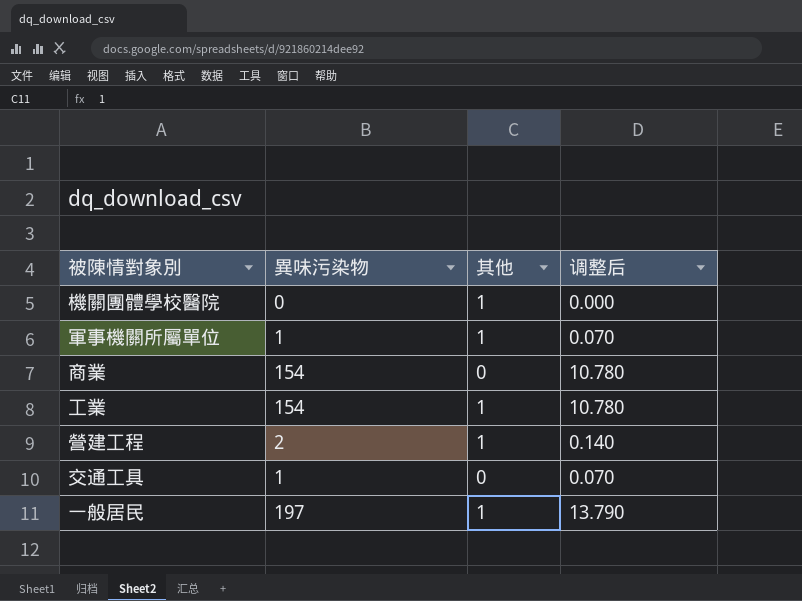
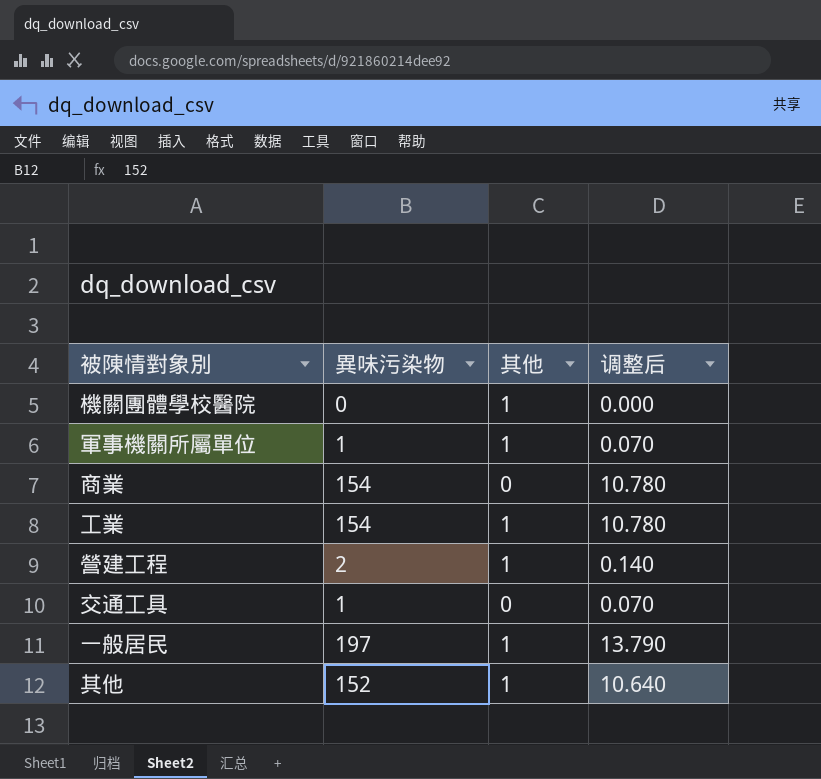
row 其他: none -> 152 | 1 | 10.640

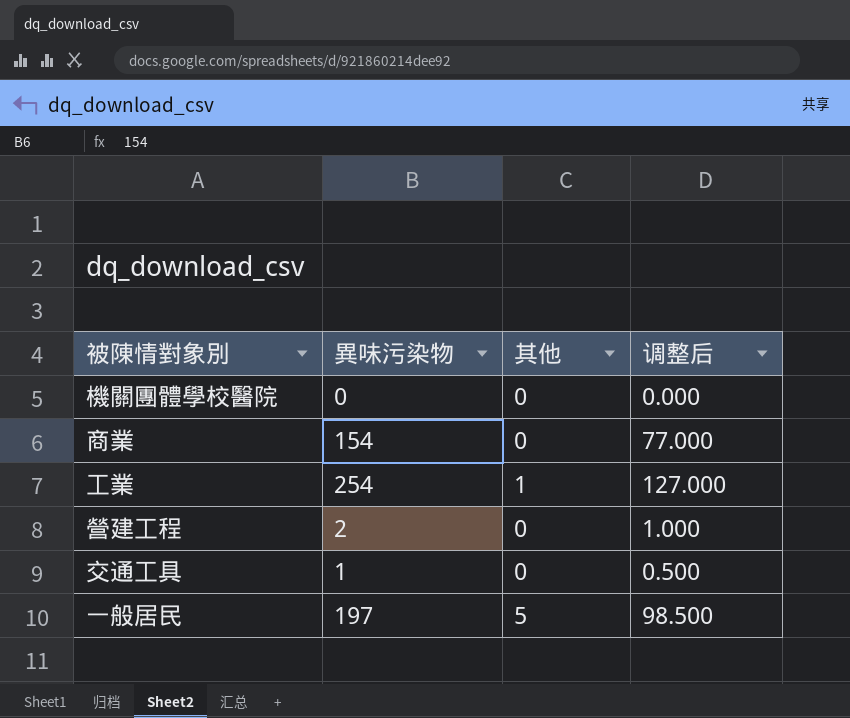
column 调整后 | formula: [異味污染物] * 0.07 -> [異味污染物] * 0.5
row 軍事機關所屬單位: 1 | 1 | 0.070 -> none
row 其他: 152 | 1 | 10.640 -> none
機關團體學校醫院 | 其他: 1 -> 0
工業 | 異味污染物: 154 -> 254
營建工程 | 其他: 1 -> 0
一般居民 | 其他: 1 -> 5

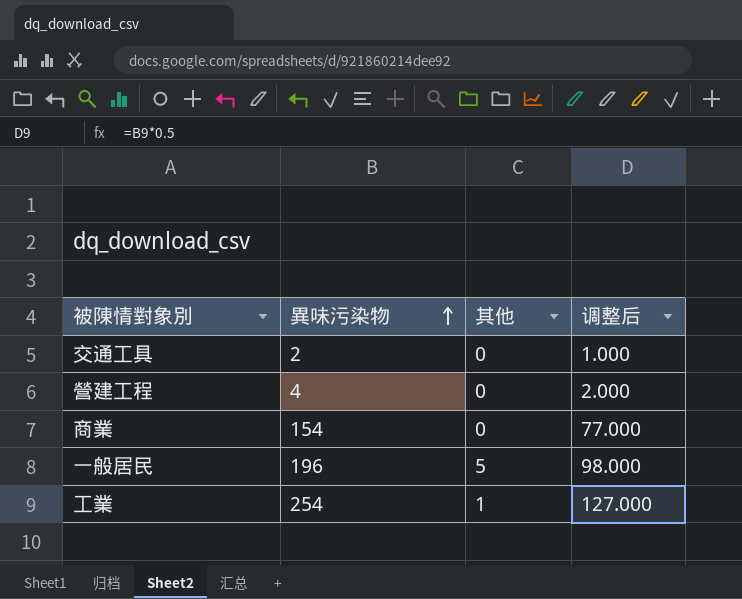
row order: none -> 異味污染物 ascending
row 機關團體學校醫院: 0 | 0 | 0.000 -> none
交通工具 | 異味污染物: 1 -> 2
交通工具 | 调整后: 0.500 -> 1.000
營建工程 | 異味污染物: 2 -> 4
營建工程 | 调整后: 1.000 -> 2.000
一般居民 | 異味污染物: 197 -> 196
一般居民 | 调整后: 98.500 -> 98.000

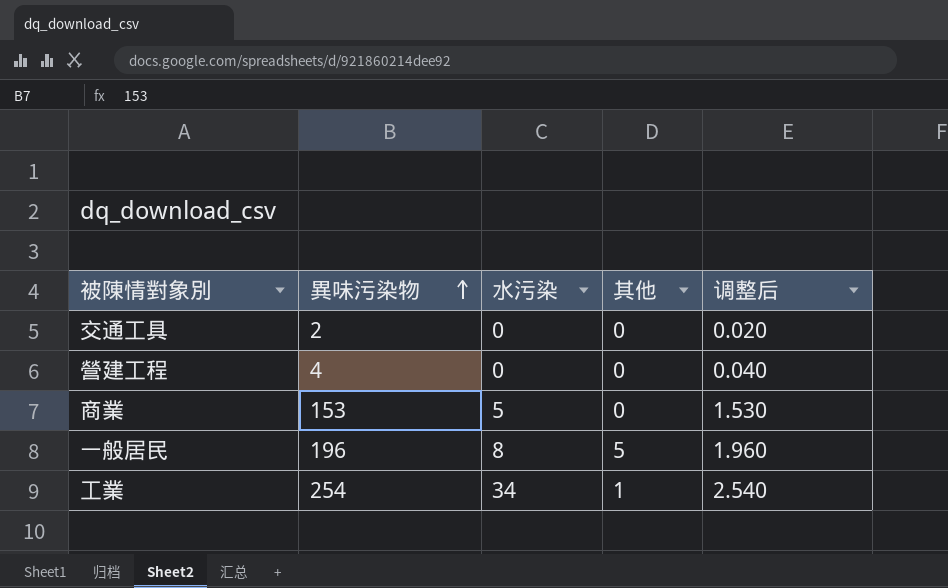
column 水污染 | position: none -> 3
column 调整后 | formula: [異味污染物] * 0.5 -> [異味污染物] * 0.01
商業 | 異味污染物: 154 -> 153

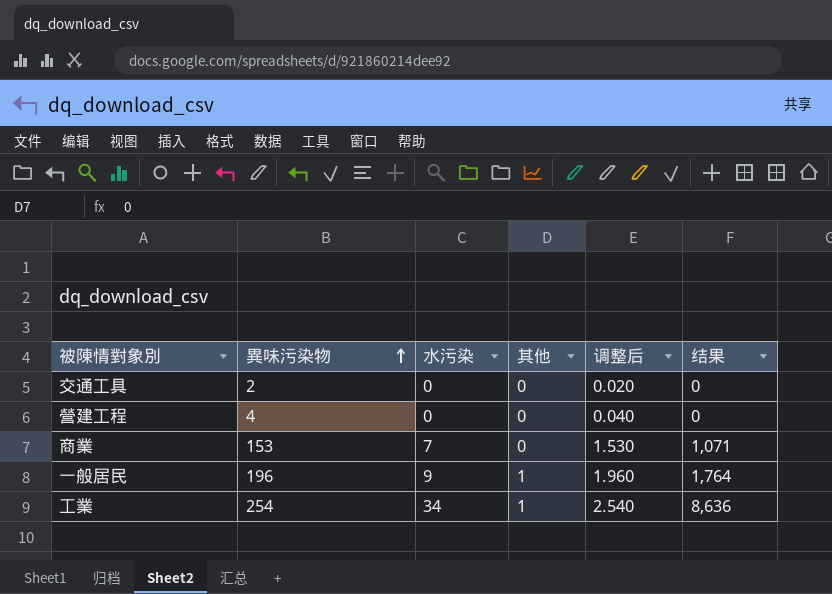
column 结果 | formula: none -> [異味污染物] * [水污染]
商業 | 水污染: 5 -> 7
一般居民 | 水污染: 8 -> 9
一般居民 | 其他: 5 -> 1

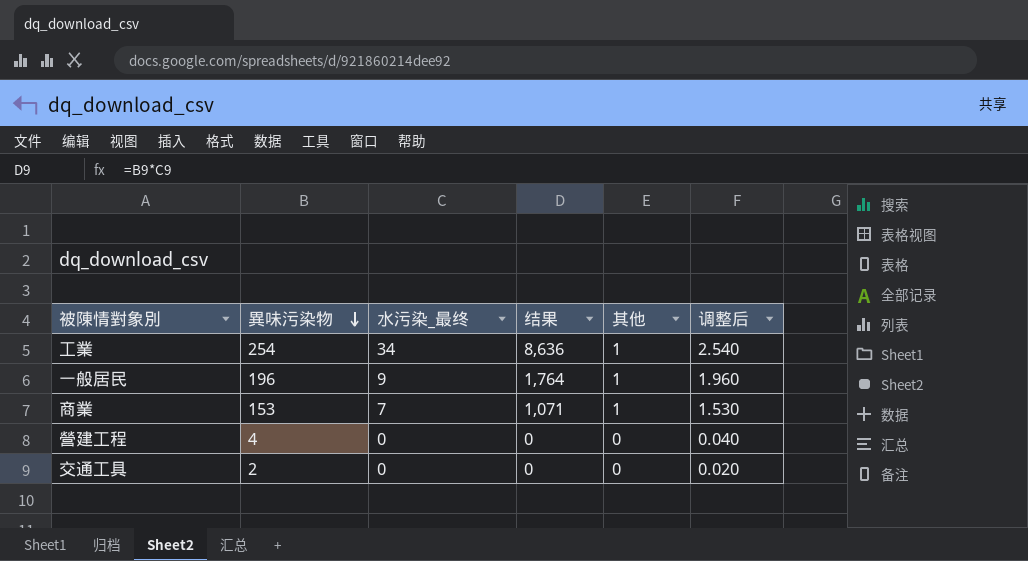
row order: 異味污染物 ascending -> 異味污染物 descending
column name: 水污染 -> 水污染_最终
column 结果 | position: 6 -> 4
商業 | 其他: 0 -> 1

